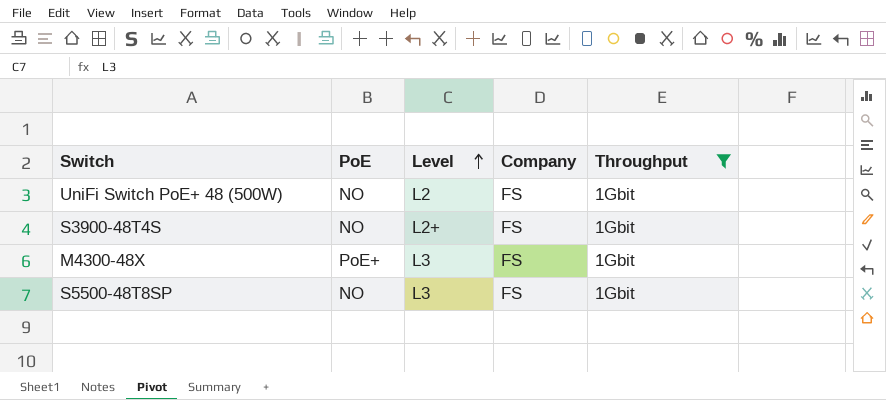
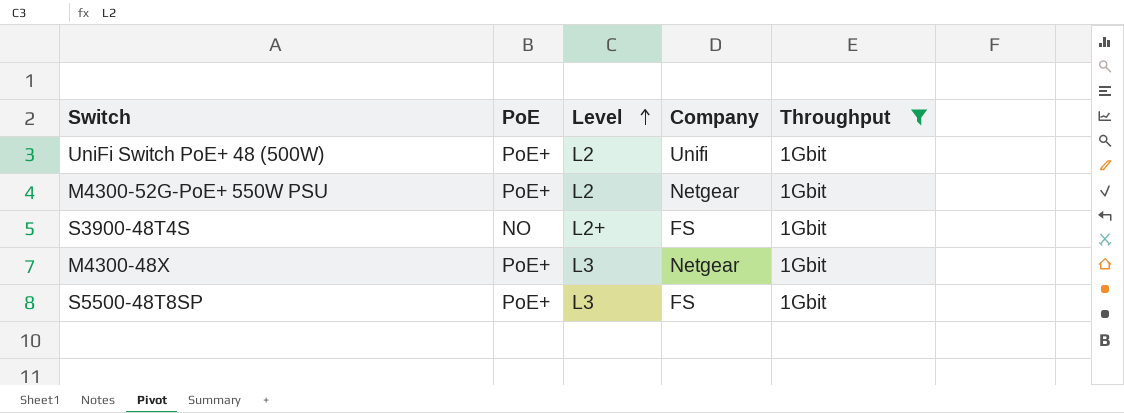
UniFi Switch PoE+ 48 (500W) | PoE: NO -> PoE+
UniFi Switch PoE+ 48 (500W) | Company: FS -> Unifi
row M4300-52G-PoE+ 550W PSU: none -> PoE+ | L2 | Netgear | 1Gbit
M4300-48X | Company: FS -> Netgear
S5500-48T8SP | PoE: NO -> PoE+

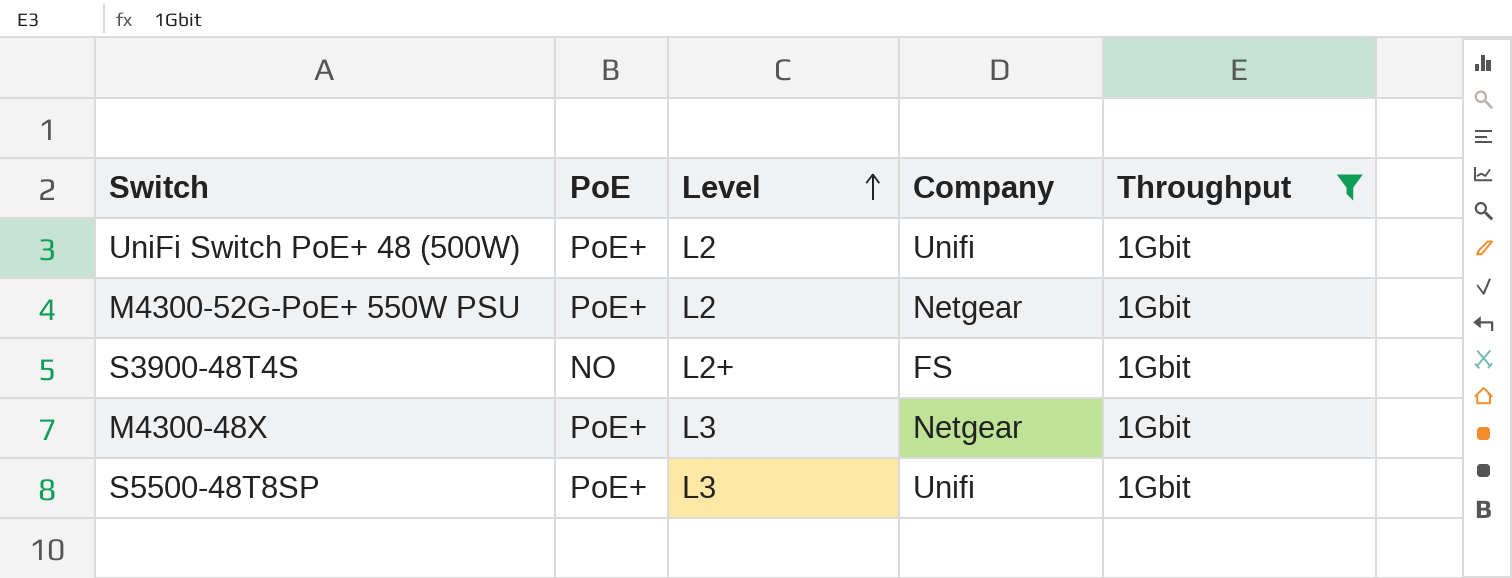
S5500-48T8SP | Company: FS -> Unifi

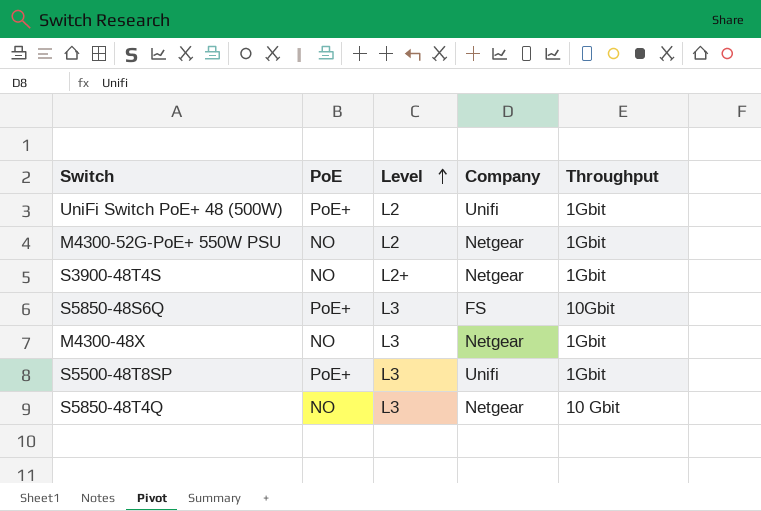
filter: Throughput = 1Gbit -> none
M4300-52G-PoE+ 550W PSU | PoE: PoE+ -> NO
S3900-48T4S | Company: FS -> Netgear
M4300-48X | PoE: PoE+ -> NO

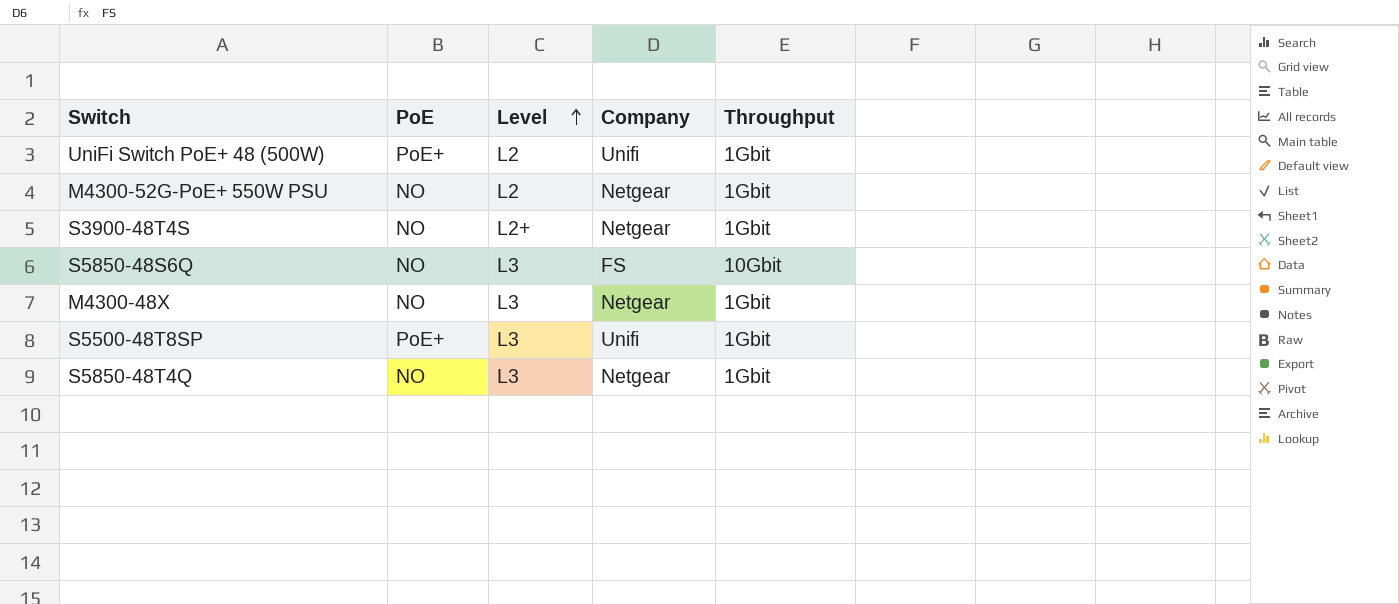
S5850-48S6Q | PoE: PoE+ -> NO
S5850-48T4Q | Throughput: 10 Gbit -> 1Gbit

